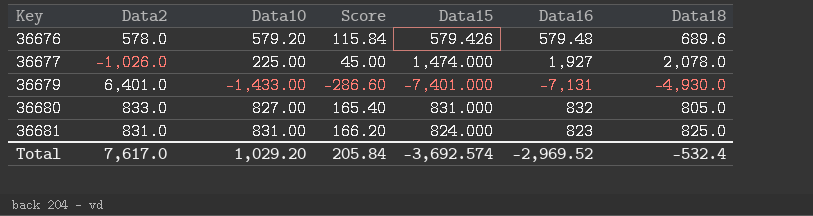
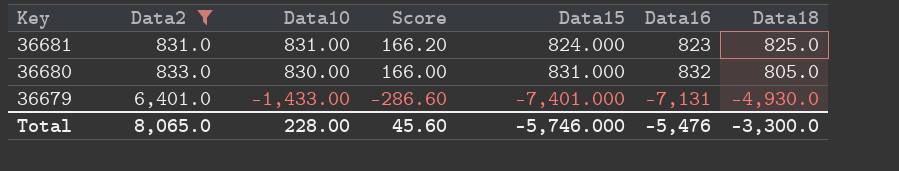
filter: none -> Data2 >= 831.0
row order: Key ascending -> Key descending
36680 | Data10: 827.00 -> 830.00
36680 | Score: 165.40 -> 166.00
Total | Data2: 7,617.0 -> 8,065.0
Total | Data10: 1,029.20 -> 228.00
Total | Score: 205.84 -> 45.60
Total | Data15: -3,692.574 -> -5,746.000
Total | Data16: -2,969.52 -> -5,476
Total | Data18: -532.4 -> -3,300.0

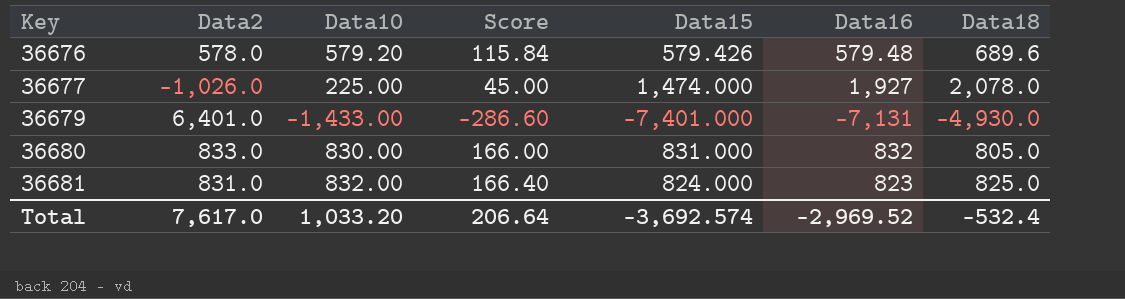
filter: Data2 >= 831.0 -> none
row order: Key descending -> Key ascending
36681 | Data10: 831.00 -> 832.00
36681 | Score: 166.20 -> 166.40
Total | Data2: 8,065.0 -> 7,617.0
Total | Data10: 228.00 -> 1,033.20
Total | Score: 45.60 -> 206.64
Total | Data15: -5,746.000 -> -3,692.574
Total | Data16: -5,476 -> -2,969.52
Total | Data18: -3,300.0 -> -532.4

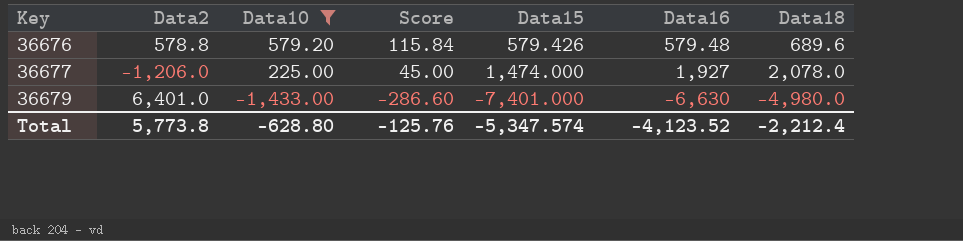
filter: none -> Data10 <= 579.20
36676 | Data2: 578.0 -> 578.8
36677 | Data2: -1,026.0 -> -1,206.0
36679 | Data16: -7,131 -> -6,630
36679 | Data18: -4,930.0 -> -4,980.0
Total | Data2: 7,617.0 -> 5,773.8
Total | Data10: 1,033.20 -> -628.80
Total | Score: 206.64 -> -125.76
Total | Data15: -3,692.574 -> -5,347.574
Total | Data16: -2,969.52 -> -4,123.52
Total | Data18: -532.4 -> -2,212.4

